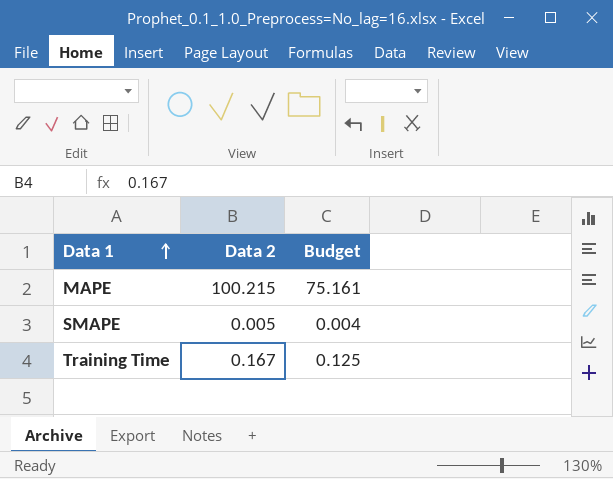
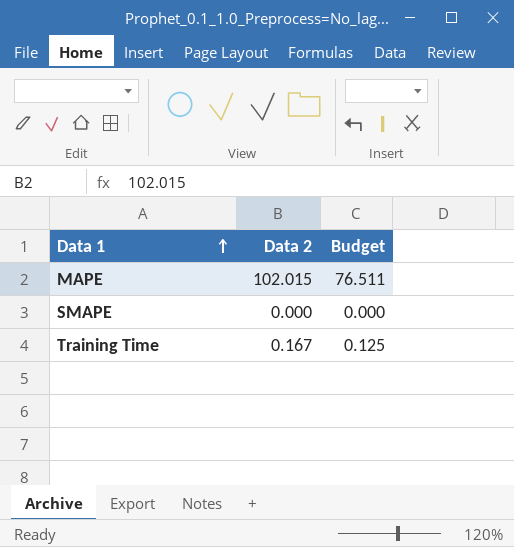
MAPE | Data 2: 100.215 -> 102.015
MAPE | Budget: 75.161 -> 76.511
SMAPE | Data 2: 0.005 -> 0.000
SMAPE | Budget: 0.004 -> 0.000

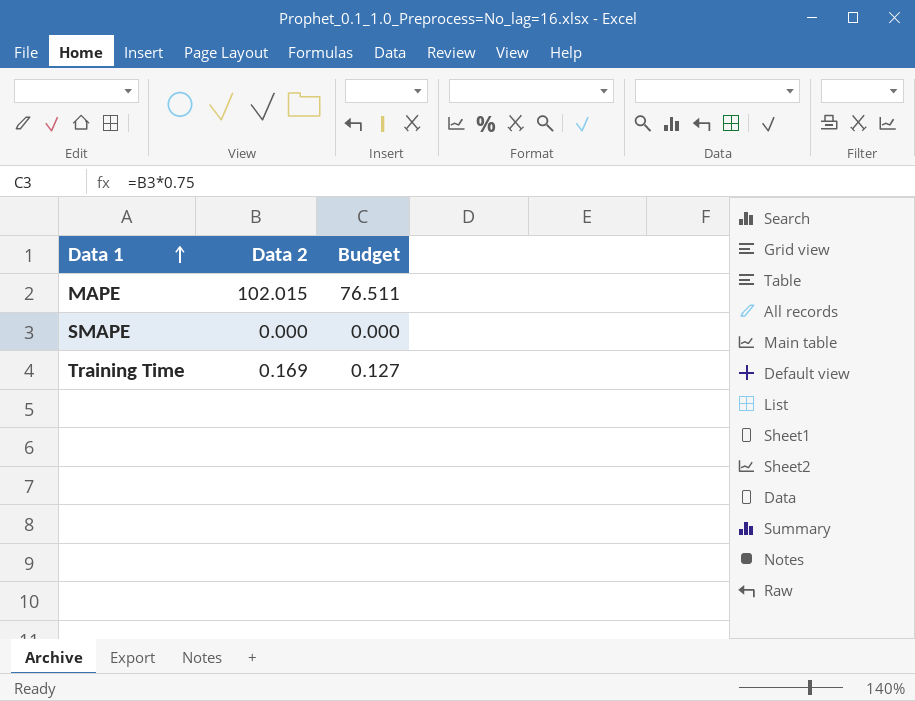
Training Time | Data 2: 0.167 -> 0.169
Training Time | Budget: 0.125 -> 0.127

